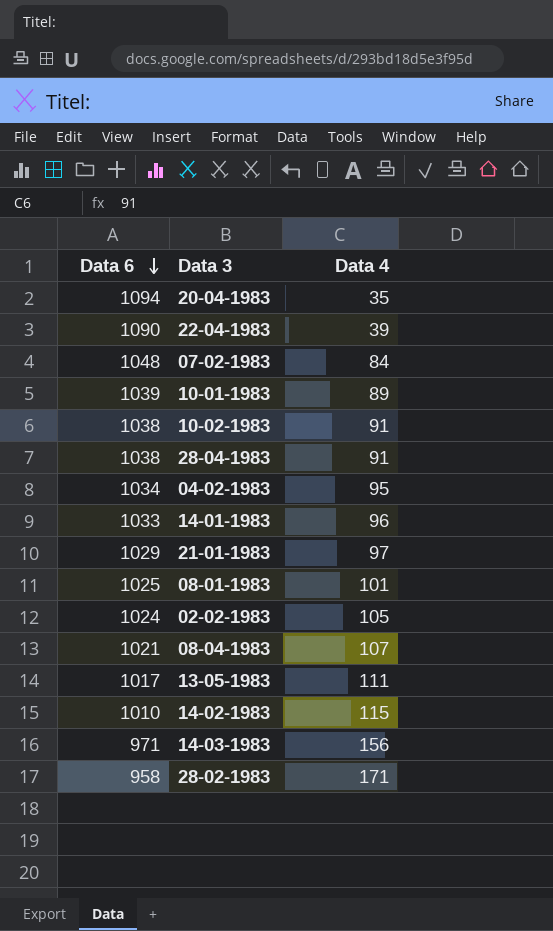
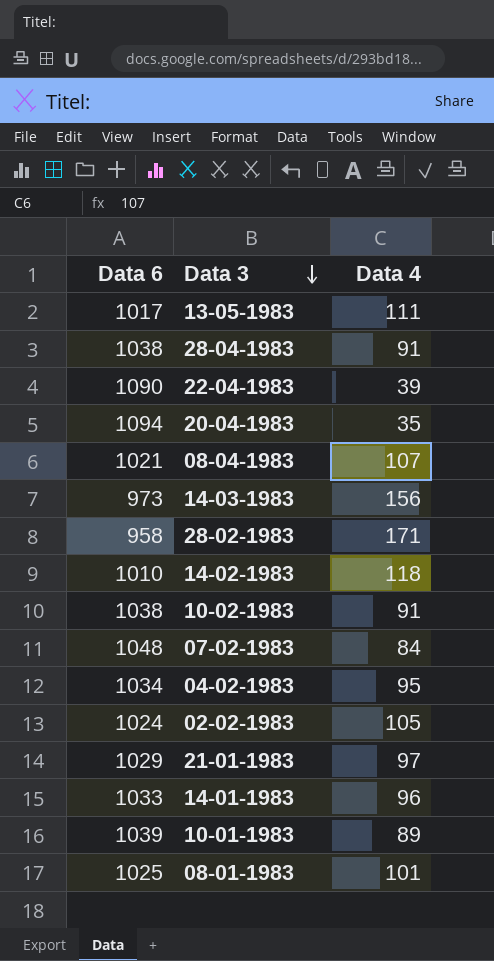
row order: Data 6 descending -> Data 3 descending
14-03-1983 | Data 6: 971 -> 973
14-02-1983 | Data 4: 115 -> 118

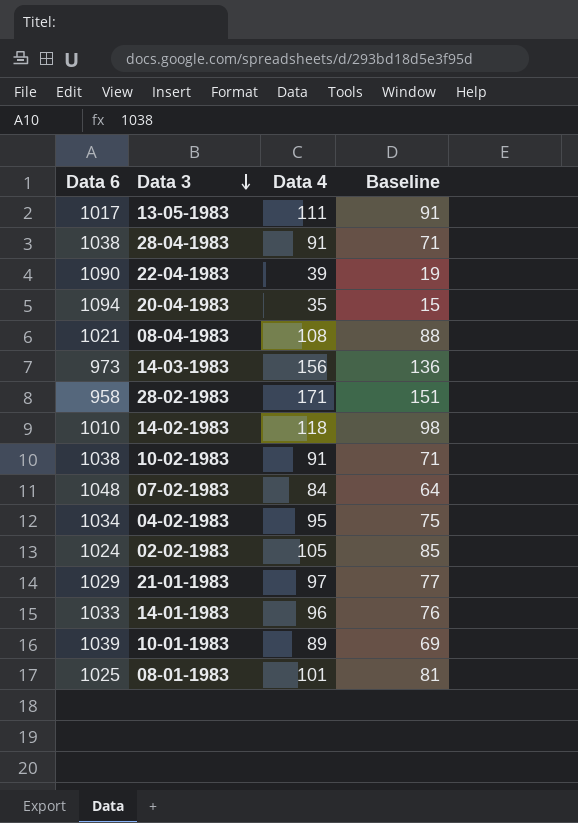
column Baseline | formula: none -> [Data 4] - 20
08-04-1983 | Data 4: 107 -> 108

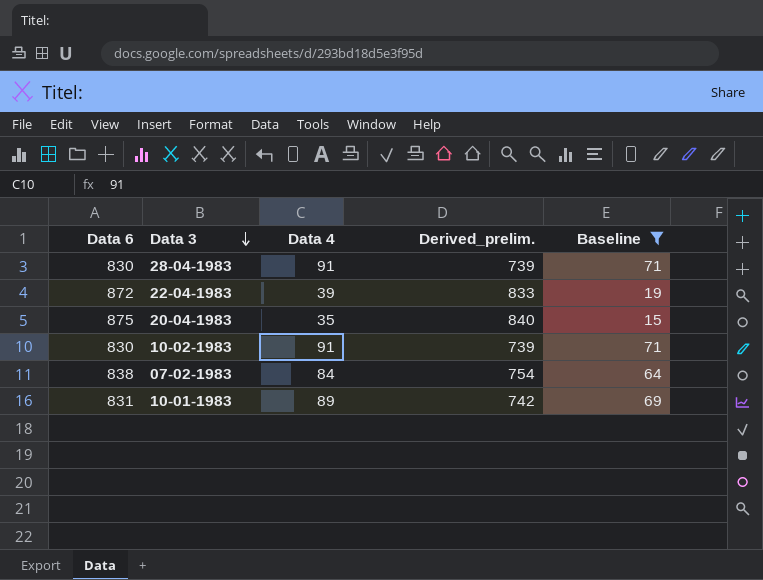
filter: none -> Baseline <= 71
column Derived_prelim. | formula: none -> [Data 6] - [Data 4]
28-04-1983 | Data 6: 1038 -> 830
22-04-1983 | Data 6: 1090 -> 872
20-04-1983 | Data 6: 1094 -> 875
10-02-1983 | Data 6: 1038 -> 830
07-02-1983 | Data 6: 1048 -> 838
10-01-1983 | Data 6: 1039 -> 831

